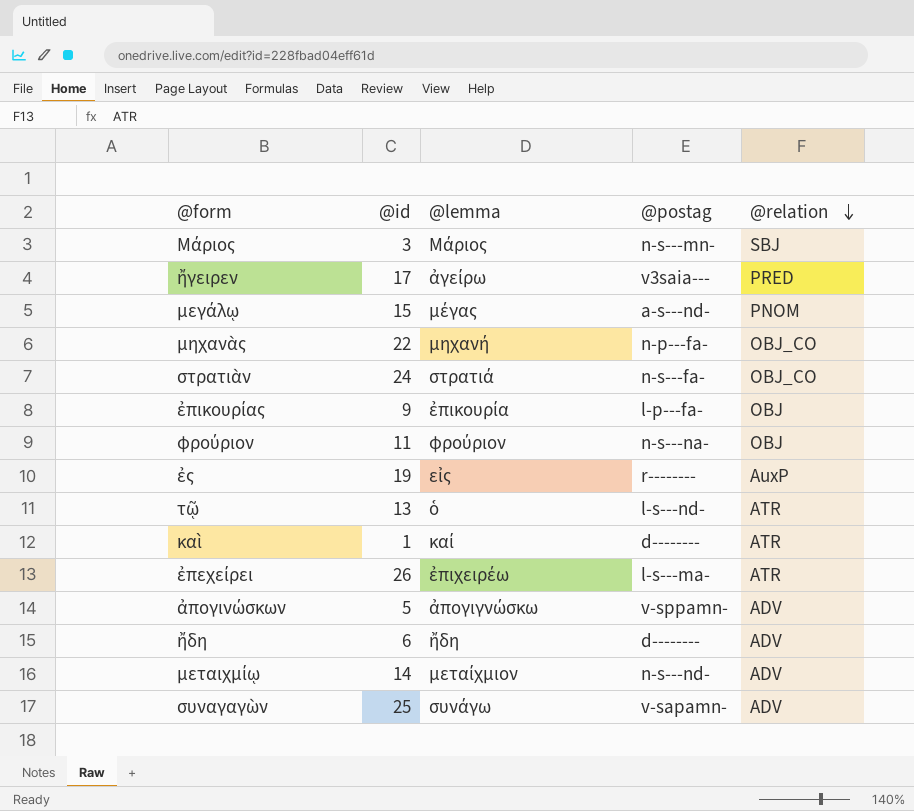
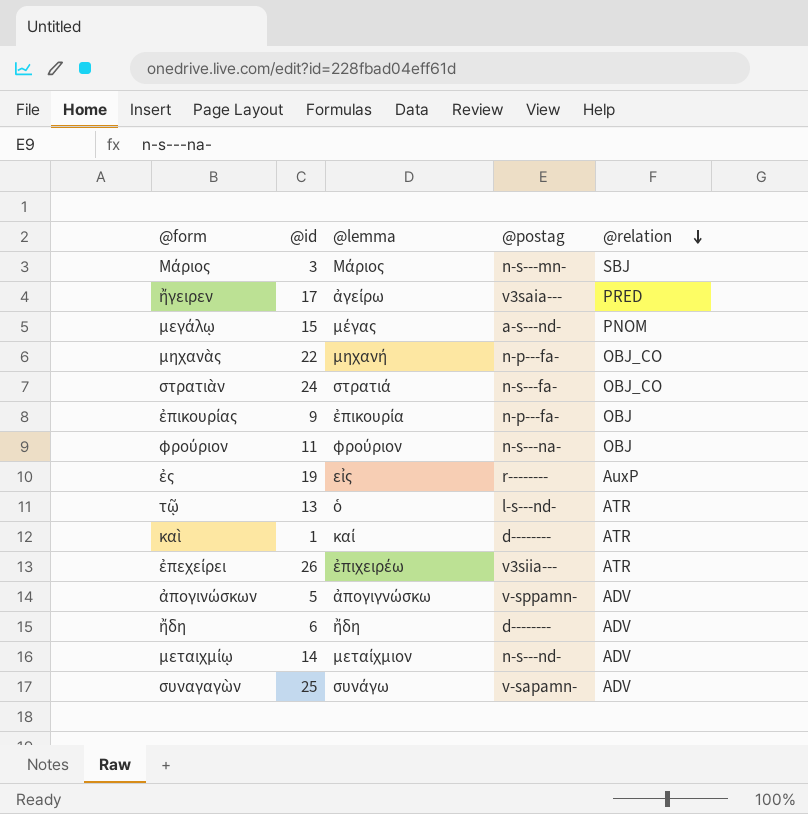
ἐπικουρίας | @postag: l-p---fa- -> n-p---fa-
ἐπεχείρει | @postag: l-s---ma- -> v3siia---

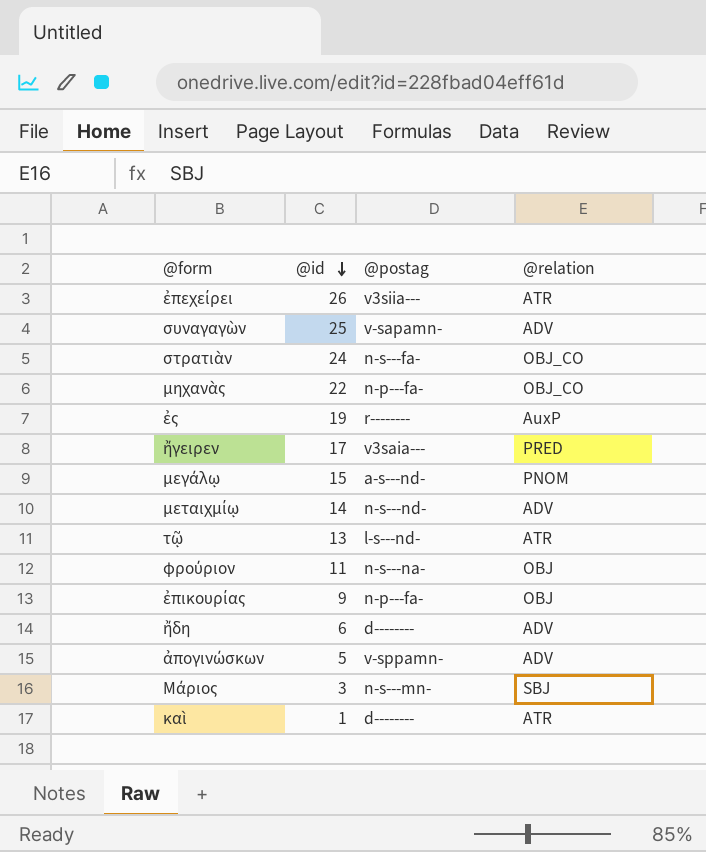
row order: @relation descending -> @id descending
column @lemma | position: 3 -> none

